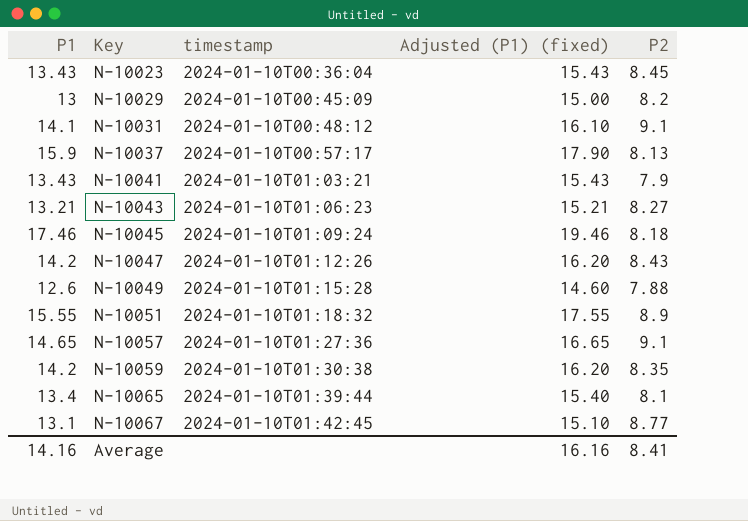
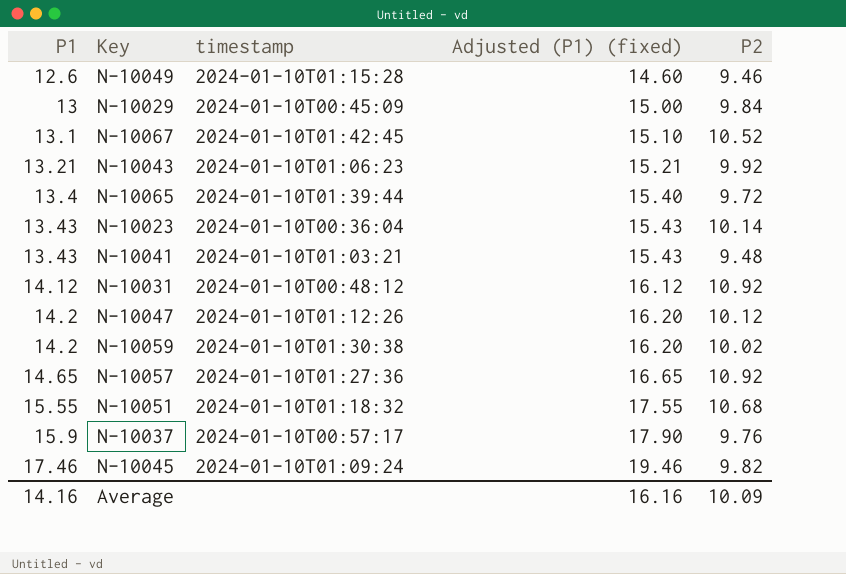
row order: Key ascending -> P1 ascending
N-10049 | P2: 7.88 -> 9.46
N-10029 | P2: 8.2 -> 9.84
N-10067 | P2: 8.77 -> 10.52
N-10043 | P2: 8.27 -> 9.92
N-10065 | P2: 8.1 -> 9.72
N-10023 | P2: 8.45 -> 10.14
N-10041 | P2: 7.9 -> 9.48
N-10031 | P1: 14.1 -> 14.12
N-10031 | Adjusted (P1) (fixed): 16.10 -> 16.12
N-10031 | P2: 9.1 -> 10.92
N-10047 | P2: 8.43 -> 10.12
N-10059 | P2: 8.35 -> 10.02
N-10057 | P2: 9.1 -> 10.92
N-10051 | P2: 8.9 -> 10.68
N-10037 | P2: 8.13 -> 9.76
N-10045 | P2: 8.18 -> 9.82
Average | P2: 8.41 -> 10.09

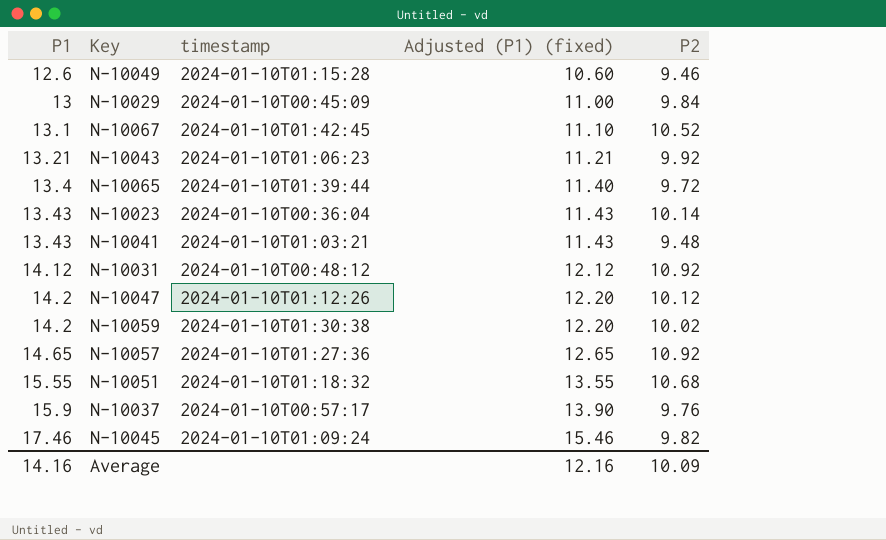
column Adjusted (P1) (fixed) | formula: [P1] + 2 -> [P1] - 2
Average | Adjusted (P1) (fixed): 16.16 -> 12.16

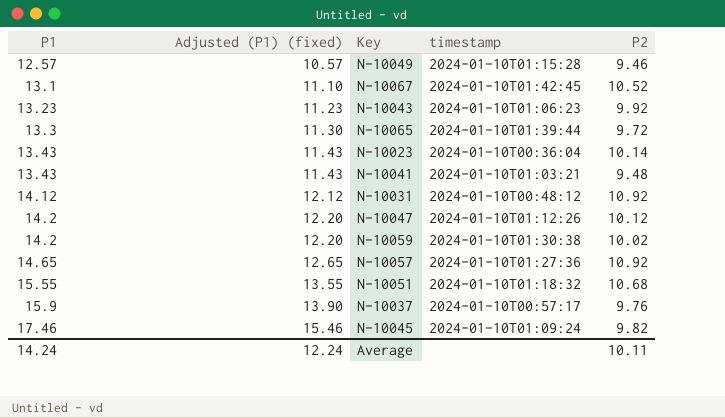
column Adjusted (P1) (fixed) | position: 4 -> 2
row N-10029: 13 | 2024-01-10T00:45:09 | 11.00 | 9.84 -> none
N-10049 | P1: 12.6 -> 12.57
N-10049 | Adjusted (P1) (fixed): 10.60 -> 10.57
N-10043 | P1: 13.21 -> 13.23
N-10043 | Adjusted (P1) (fixed): 11.21 -> 11.23
N-10065 | P1: 13.4 -> 13.3
N-10065 | Adjusted (P1) (fixed): 11.40 -> 11.30
Average | P1: 14.16 -> 14.24
Average | Adjusted (P1) (fixed): 12.16 -> 12.24
Average | P2: 10.09 -> 10.11

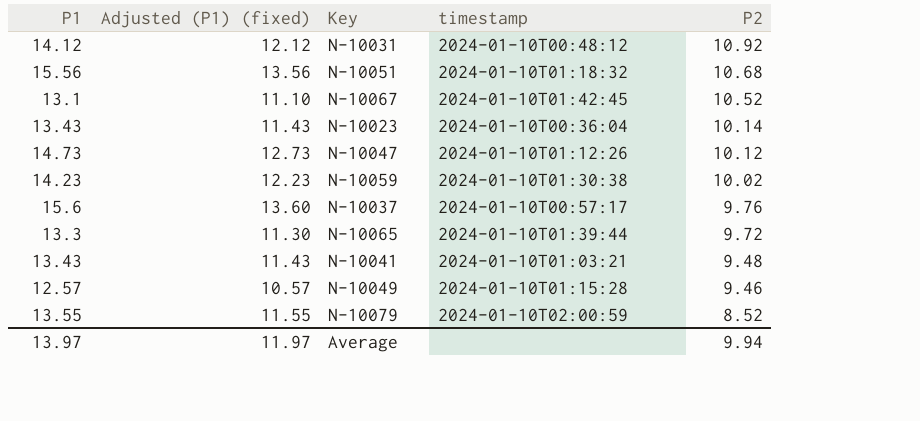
row order: P1 ascending -> P2 descending
row N-10043: 13.23 | 11.23 | 2024-01-10T01:06:23 | 9.92 -> none
row N-10057: 14.65 | 12.65 | 2024-01-10T01:27:36 | 10.92 -> none
row N-10045: 17.46 | 15.46 | 2024-01-10T01:09:24 | 9.82 -> none
N-10051 | P1: 15.55 -> 15.56
N-10051 | Adjusted (P1) (fixed): 13.55 -> 13.56
N-10047 | P1: 14.2 -> 14.73
N-10047 | Adjusted (P1) (fixed): 12.20 -> 12.73
N-10059 | P1: 14.2 -> 14.23
N-10059 | Adjusted (P1) (fixed): 12.20 -> 12.23
N-10037 | P1: 15.9 -> 15.6
N-10037 | Adjusted (P1) (fixed): 13.90 -> 13.60
row N-10079: none -> 13.55 | 11.55 | 2024-01-10T02:00:59 | 8.52
Average | P1: 14.24 -> 13.97
Average | Adjusted (P1) (fixed): 12.24 -> 11.97
Average | P2: 10.11 -> 9.94

